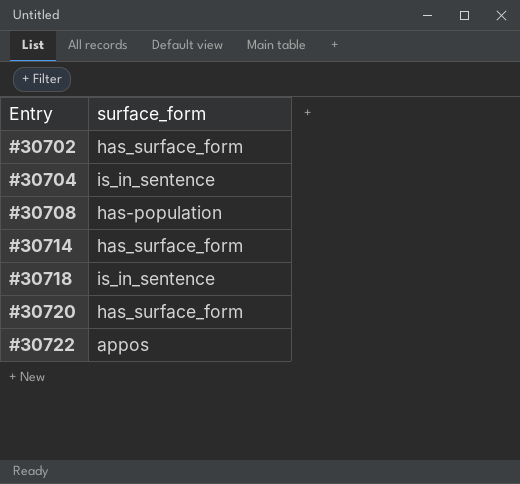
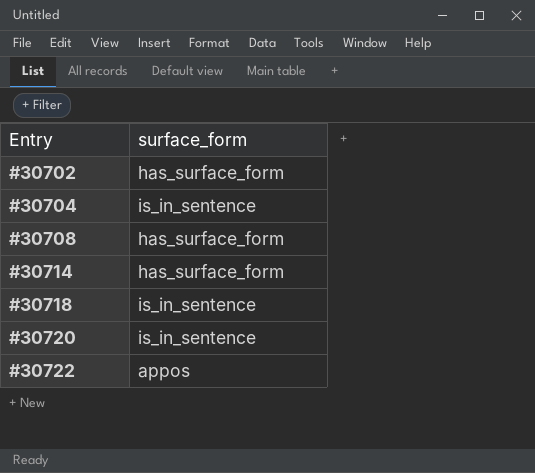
#30708 | surface_form: has-population -> has_surface_form
#30720 | surface_form: has_surface_form -> is_in_sentence

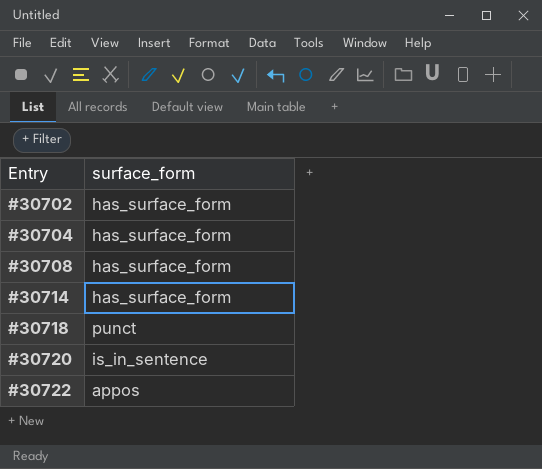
#30704 | surface_form: is_in_sentence -> has_surface_form
#30718 | surface_form: is_in_sentence -> punct

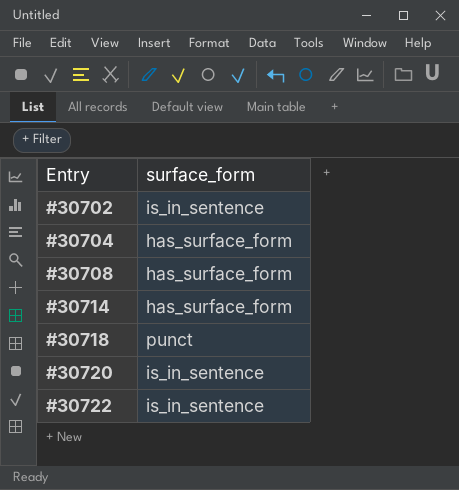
#30702 | surface_form: has_surface_form -> is_in_sentence
#30722 | surface_form: appos -> is_in_sentence

